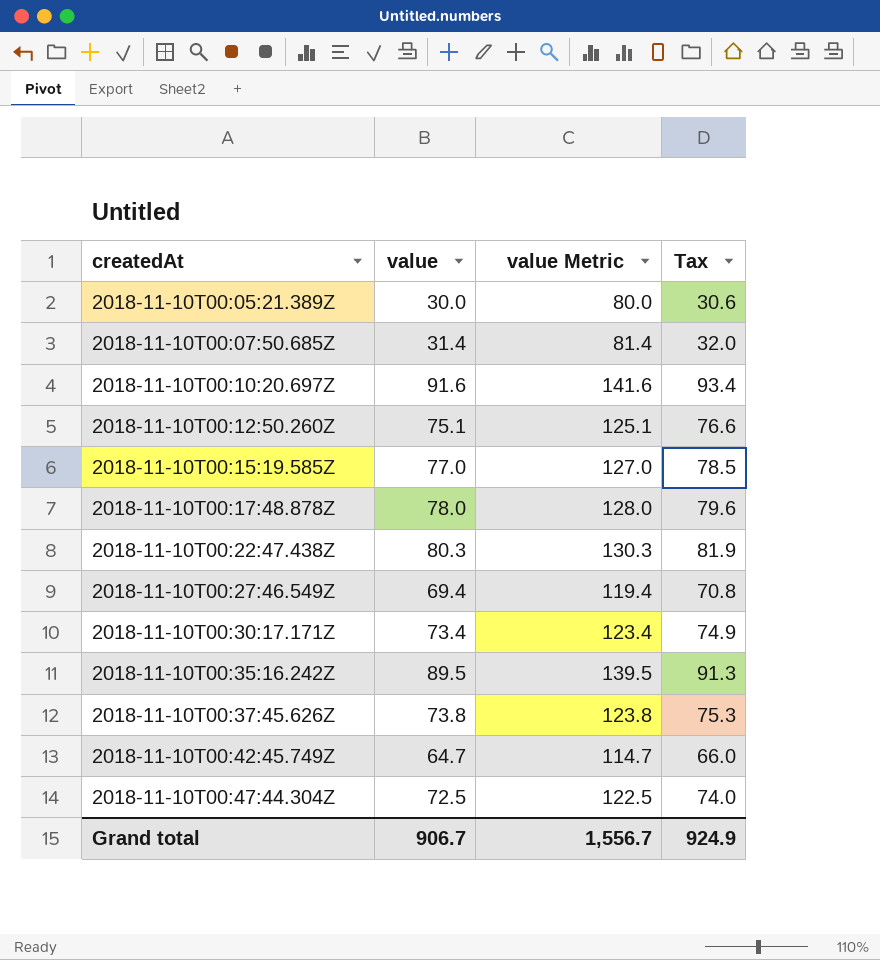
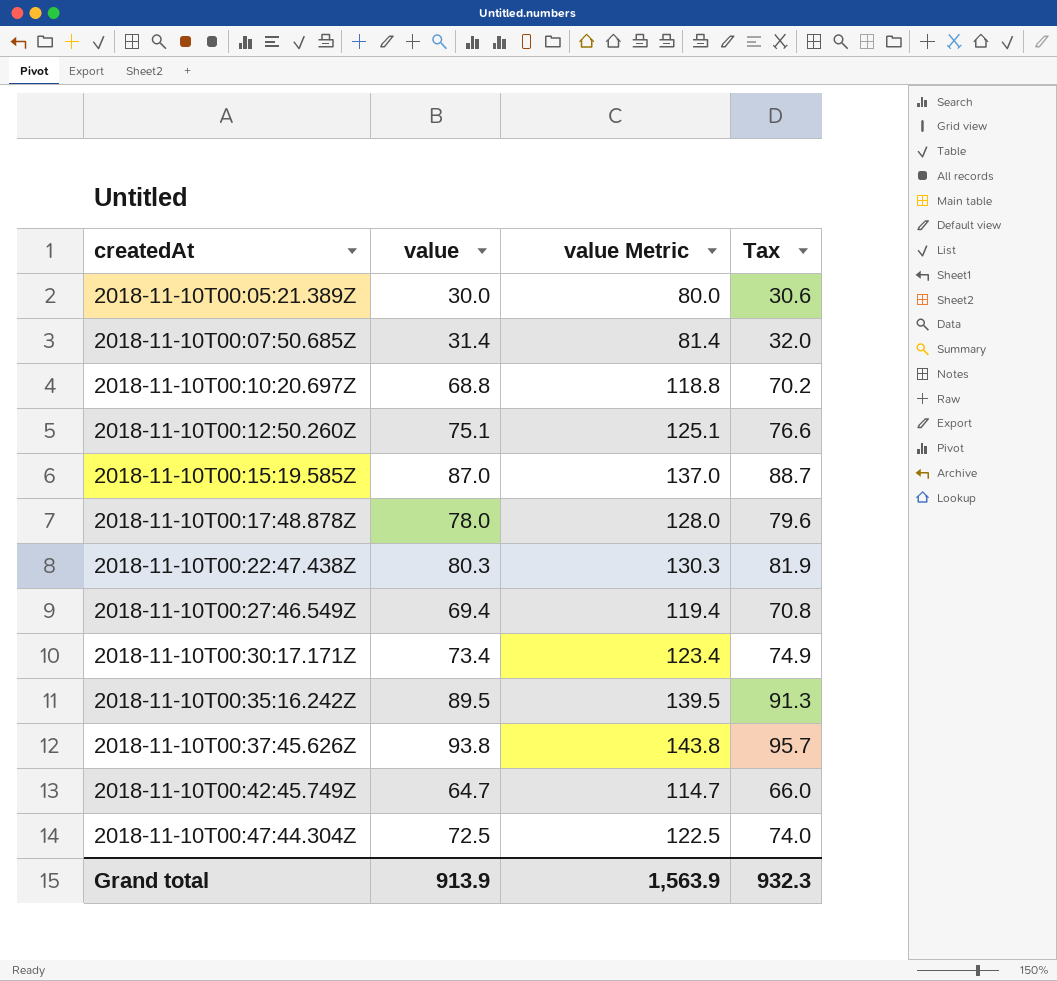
2018-11-10T00:10:20.697Z | value: 91.6 -> 68.8
2018-11-10T00:10:20.697Z | value Metric: 141.6 -> 118.8
2018-11-10T00:10:20.697Z | Tax: 93.4 -> 70.2
2018-11-10T00:15:19.585Z | value: 77.0 -> 87.0
2018-11-10T00:15:19.585Z | value Metric: 127.0 -> 137.0
2018-11-10T00:15:19.585Z | Tax: 78.5 -> 88.7
2018-11-10T00:37:45.626Z | value: 73.8 -> 93.8
2018-11-10T00:37:45.626Z | value Metric: 123.8 -> 143.8
2018-11-10T00:37:45.626Z | Tax: 75.3 -> 95.7
Grand total | value: 906.7 -> 913.9
Grand total | value Metric: 1,556.7 -> 1,563.9
Grand total | Tax: 924.9 -> 932.3

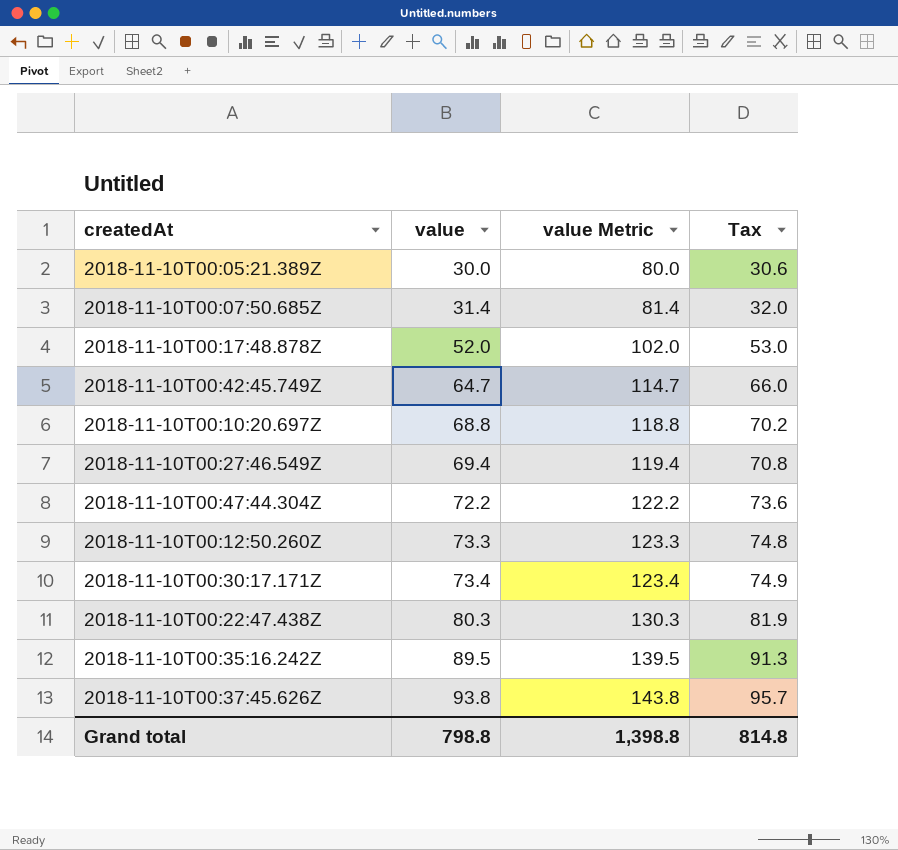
row order: createdAt ascending -> value ascending
row 2018-11-10T00:15:19.585Z: 87.0 | 137.0 | 88.7 -> none
2018-11-10T00:17:48.878Z | value: 78.0 -> 52.0
2018-11-10T00:17:48.878Z | value Metric: 128.0 -> 102.0
2018-11-10T00:17:48.878Z | Tax: 79.6 -> 53.0
2018-11-10T00:47:44.304Z | value: 72.5 -> 72.2
2018-11-10T00:47:44.304Z | value Metric: 122.5 -> 122.2
2018-11-10T00:47:44.304Z | Tax: 74.0 -> 73.6
2018-11-10T00:12:50.260Z | value: 75.1 -> 73.3
2018-11-10T00:12:50.260Z | value Metric: 125.1 -> 123.3
2018-11-10T00:12:50.260Z | Tax: 76.6 -> 74.8
Grand total | value: 913.9 -> 798.8
Grand total | value Metric: 1,563.9 -> 1,398.8
Grand total | Tax: 932.3 -> 814.8

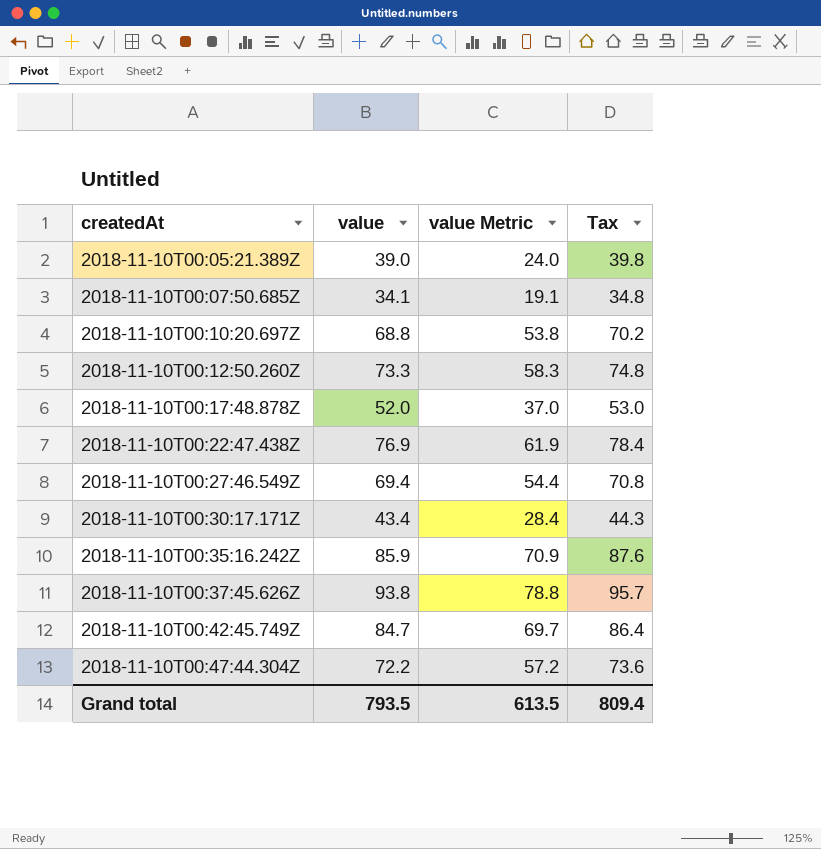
row order: value ascending -> createdAt ascending
column value Metric | formula: [value] + 50 -> [value] - 15
2018-11-10T00:05:21.389Z | value: 30.0 -> 39.0
2018-11-10T00:05:21.389Z | Tax: 30.6 -> 39.8
2018-11-10T00:07:50.685Z | value: 31.4 -> 34.1
2018-11-10T00:07:50.685Z | Tax: 32.0 -> 34.8
2018-11-10T00:22:47.438Z | value: 80.3 -> 76.9
2018-11-10T00:22:47.438Z | Tax: 81.9 -> 78.4
2018-11-10T00:30:17.171Z | value: 73.4 -> 43.4
2018-11-10T00:30:17.171Z | Tax: 74.9 -> 44.3
2018-11-10T00:35:16.242Z | value: 89.5 -> 85.9
2018-11-10T00:35:16.242Z | Tax: 91.3 -> 87.6
2018-11-10T00:42:45.749Z | value: 64.7 -> 84.7
2018-11-10T00:42:45.749Z | Tax: 66.0 -> 86.4
Grand total | value: 798.8 -> 793.5
Grand total | value Metric: 1,398.8 -> 613.5
Grand total | Tax: 814.8 -> 809.4

